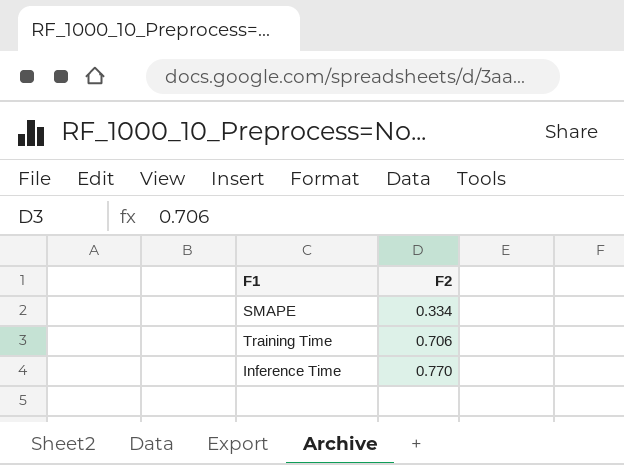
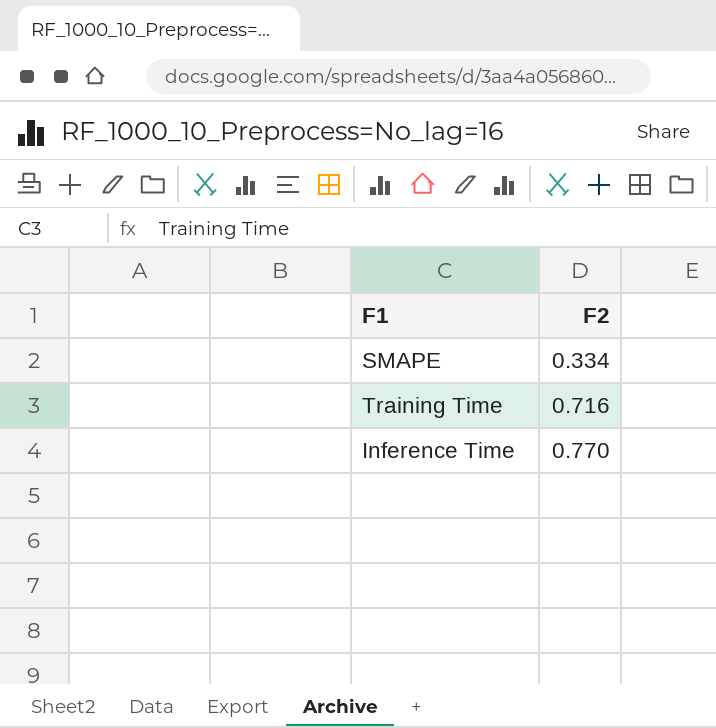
Training Time | F2: 0.706 -> 0.716

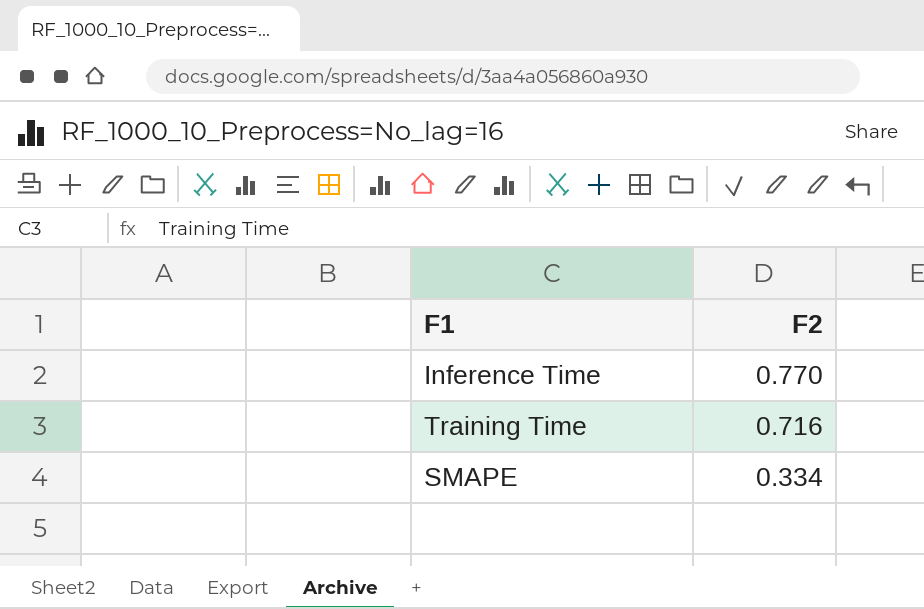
row order: F2 ascending -> F2 descending

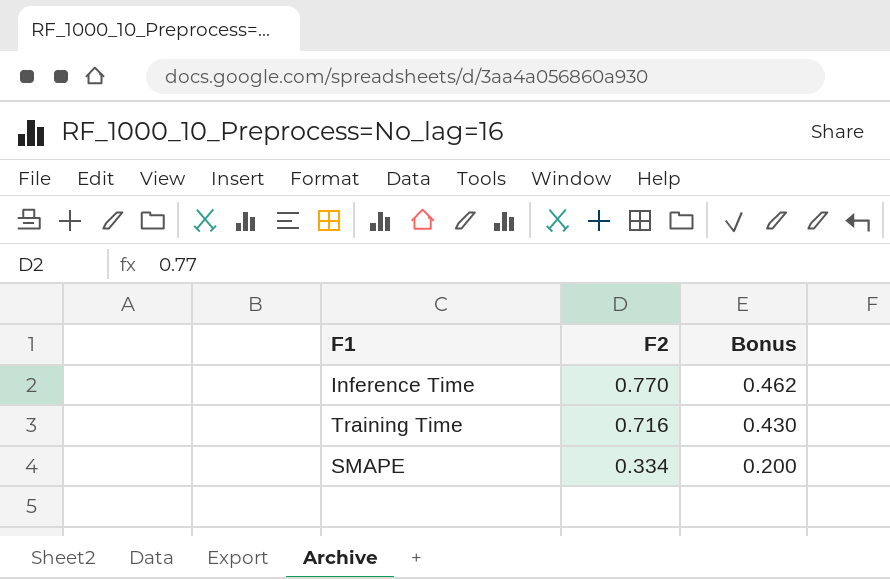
column Bonus | formula: none -> [F2] * 0.6

